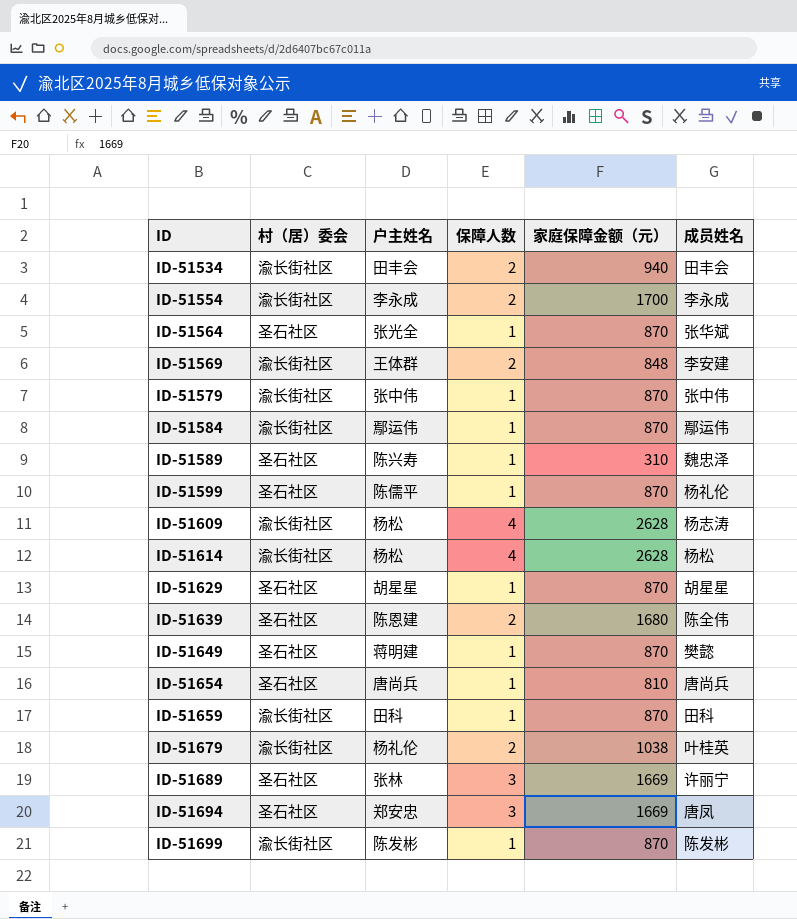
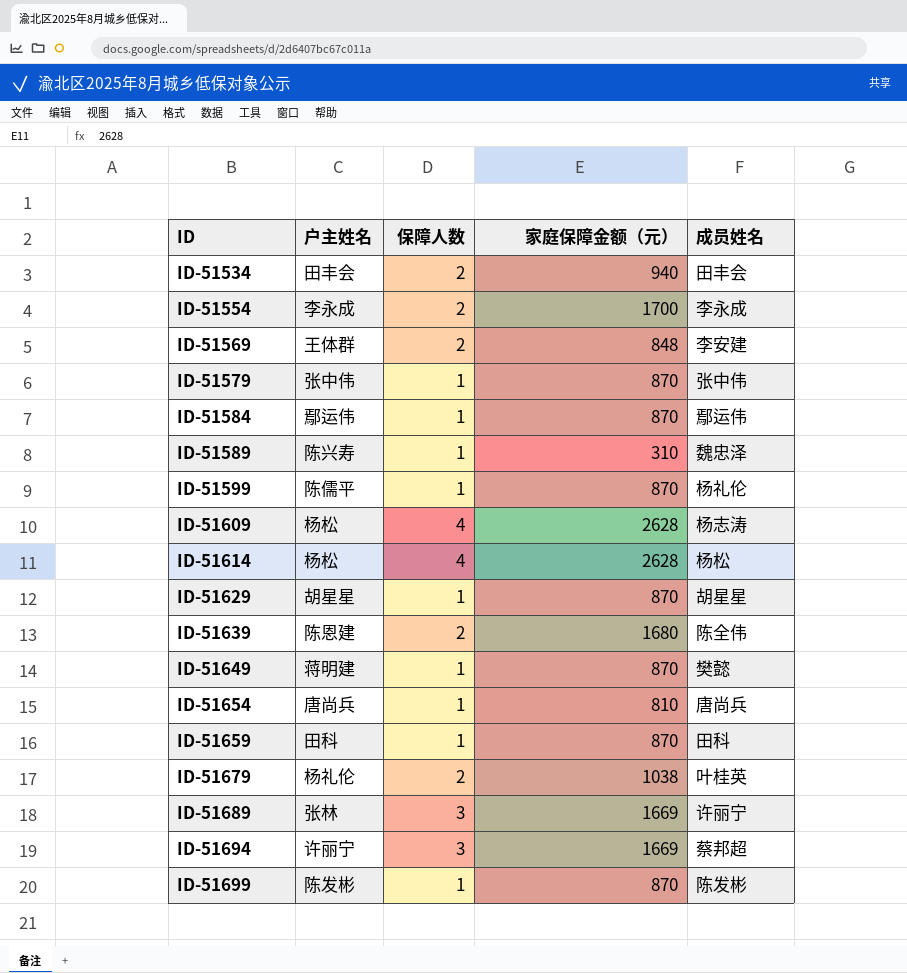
column 村（居）委会 | position: 2 -> none
row ID-51564: 圣石社区 | 张光全 | 1 | 870 | 张华斌 -> none
ID-51694 | 户主姓名: 郑安忠 -> 许丽宁
ID-51694 | 成员姓名: 唐凤 -> 蔡邦超

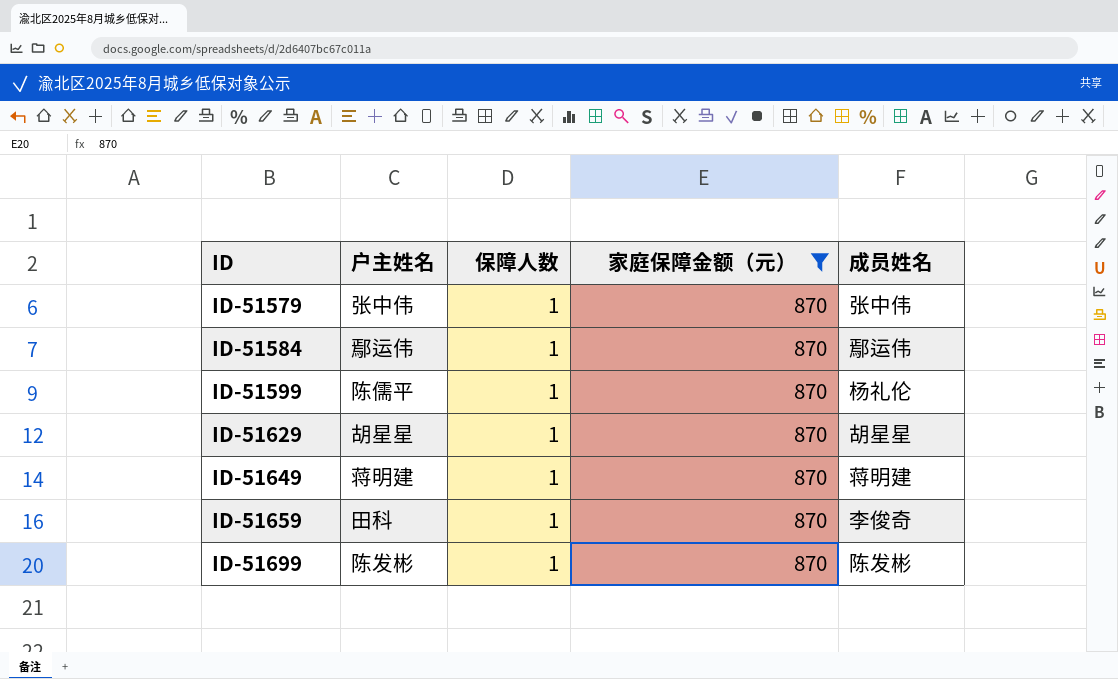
filter: none -> 家庭保障金额（元） = 870
ID-51649 | 成员姓名: 樊懿 -> 蒋明建
ID-51659 | 成员姓名: 田科 -> 李俊奇

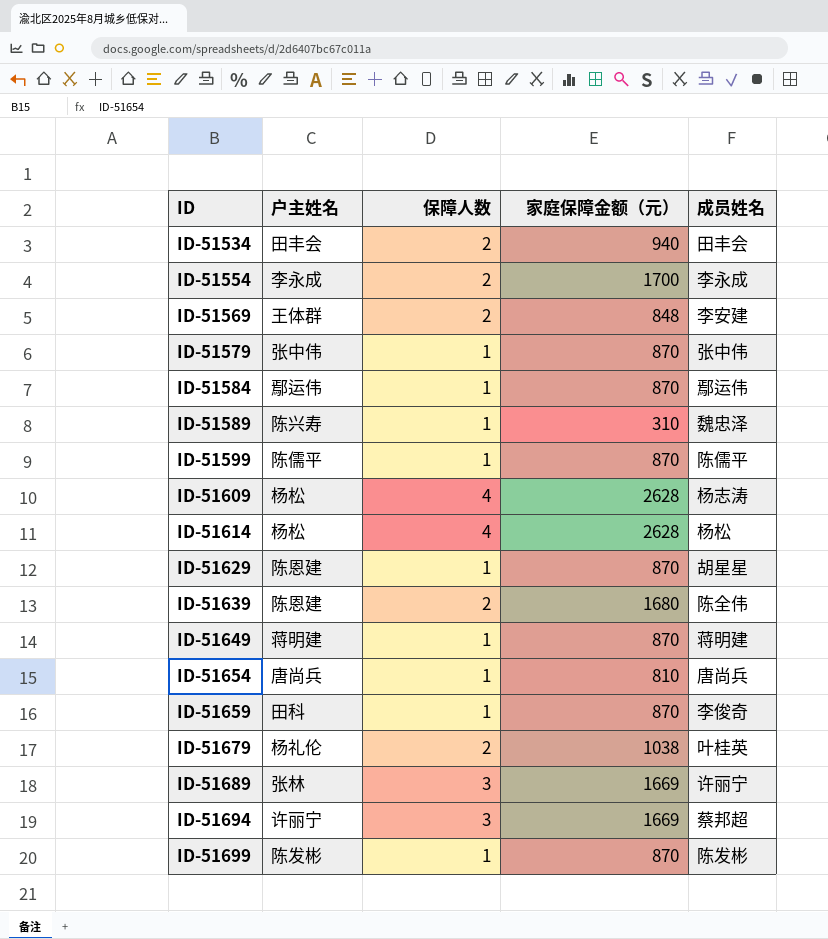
filter: 家庭保障金额（元） = 870 -> none
ID-51599 | 成员姓名: 杨礼伦 -> 陈儒平
ID-51629 | 户主姓名: 胡星星 -> 陈恩建

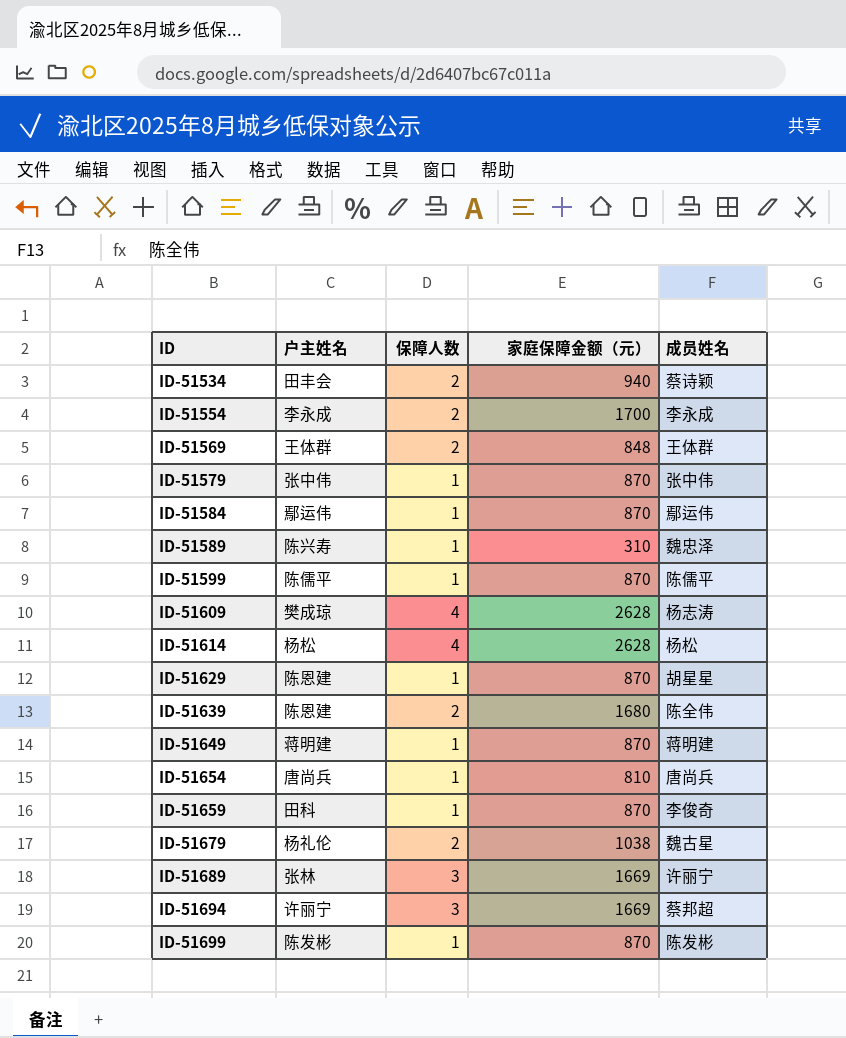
ID-51534 | 成员姓名: 田丰会 -> 蔡诗颖
ID-51569 | 成员姓名: 李安建 -> 王体群
ID-51609 | 户主姓名: 杨松 -> 樊成琼
ID-51679 | 成员姓名: 叶桂英 -> 魏古星

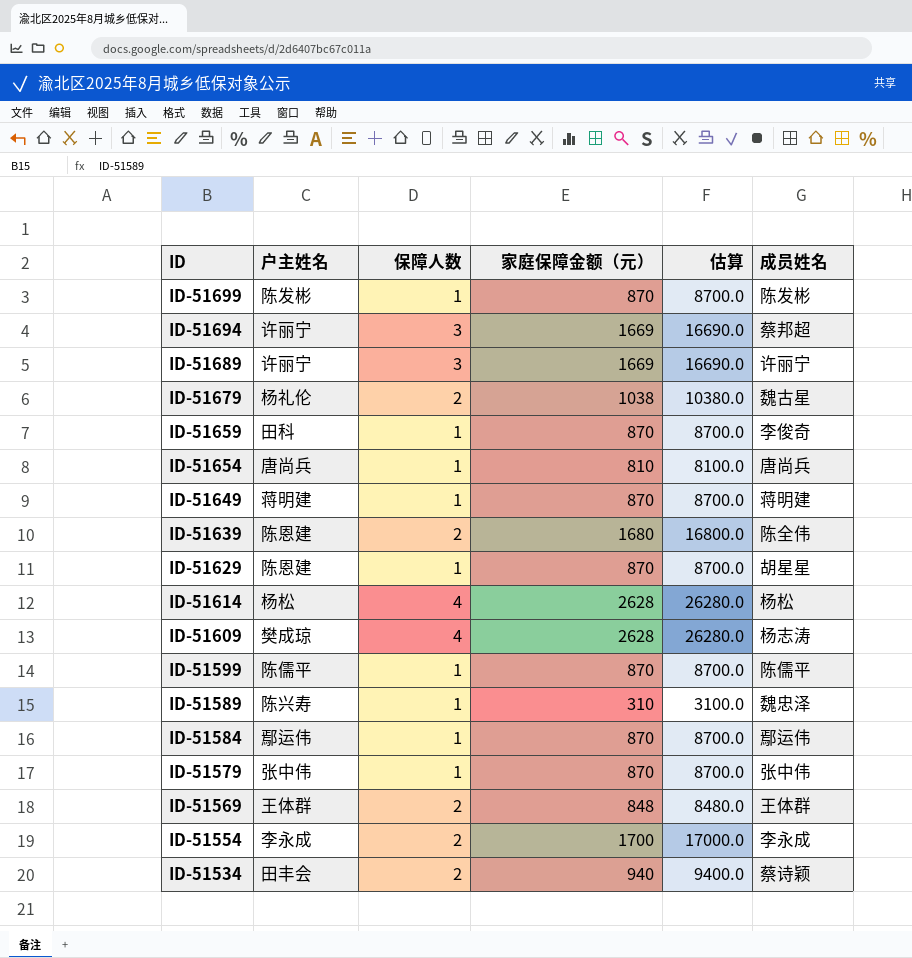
row order: ID ascending -> ID descending
column 估算 | formula: none -> [家庭保障金额（元）] * 10
ID-51689 | 户主姓名: 张林 -> 许丽宁

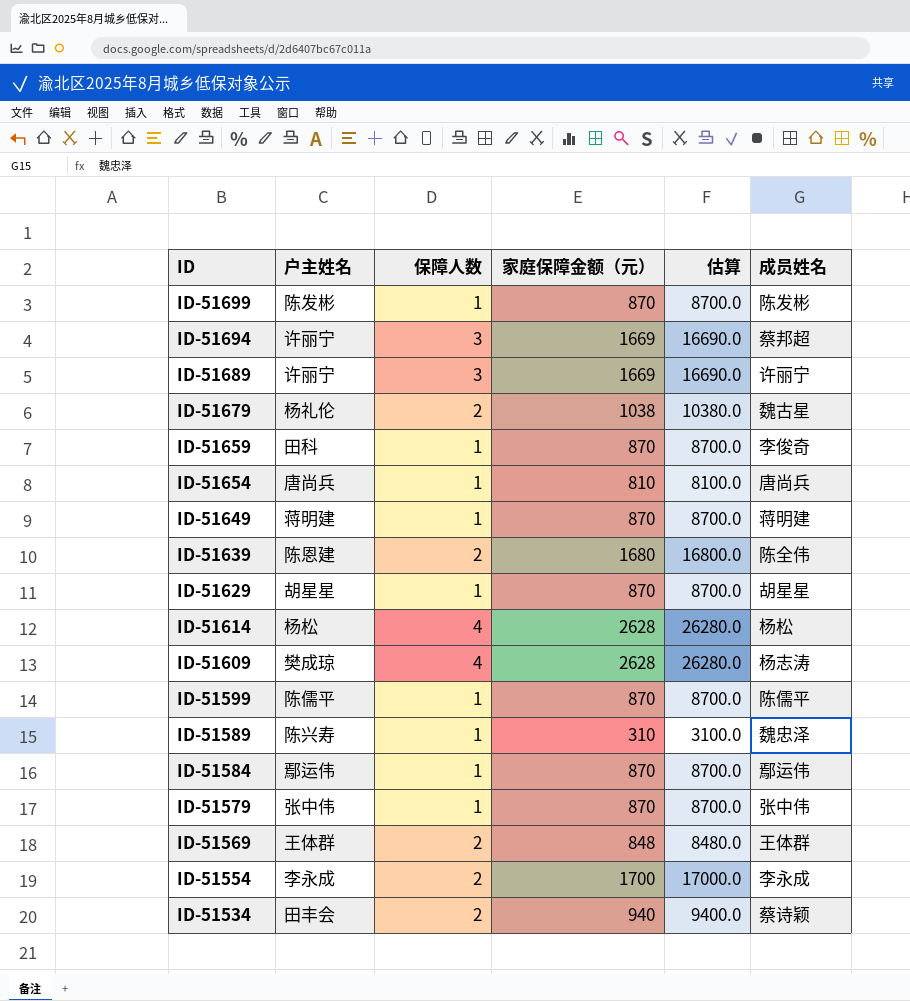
ID-51629 | 户主姓名: 陈恩建 -> 胡星星

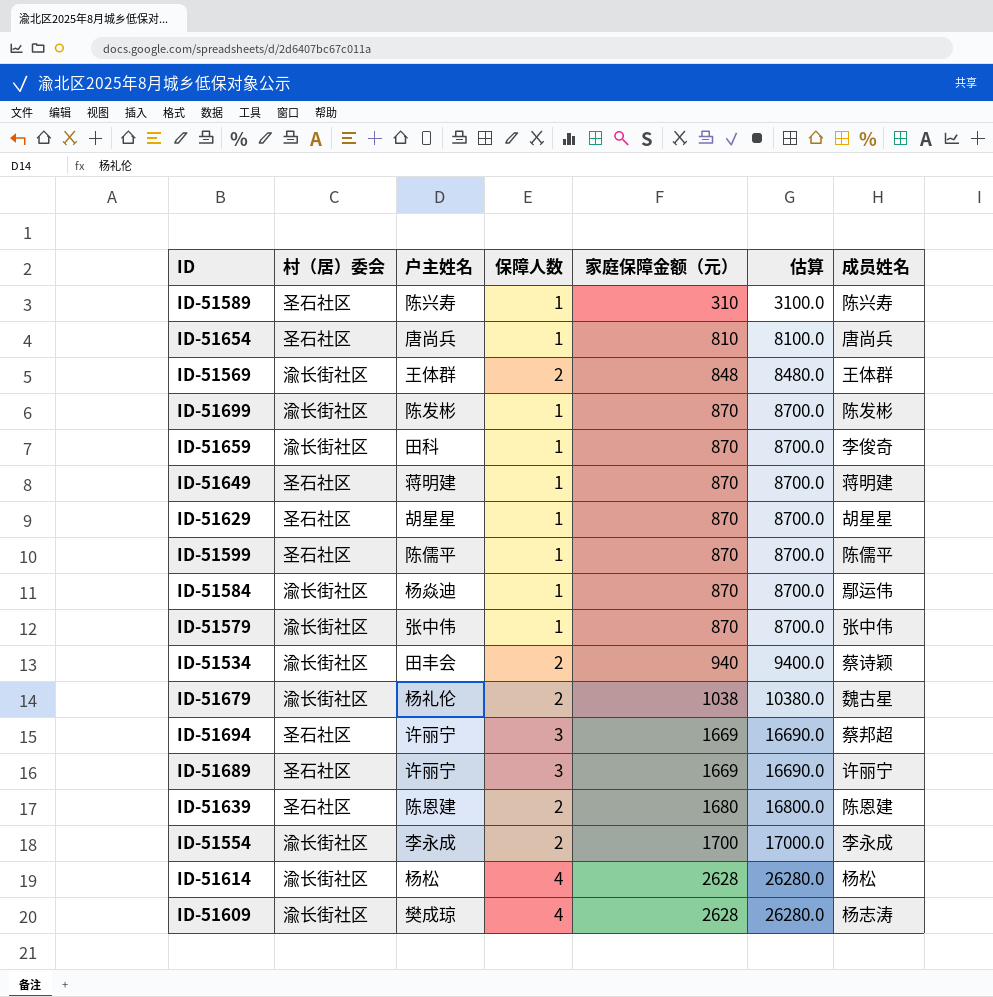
row order: ID descending -> 家庭保障金额（元） ascending
column 村（居）委会 | position: none -> 2
ID-51589 | 成员姓名: 魏忠泽 -> 陈兴寿
ID-51584 | 户主姓名: 鄢运伟 -> 杨焱迪
ID-51639 | 成员姓名: 陈全伟 -> 陈恩建

